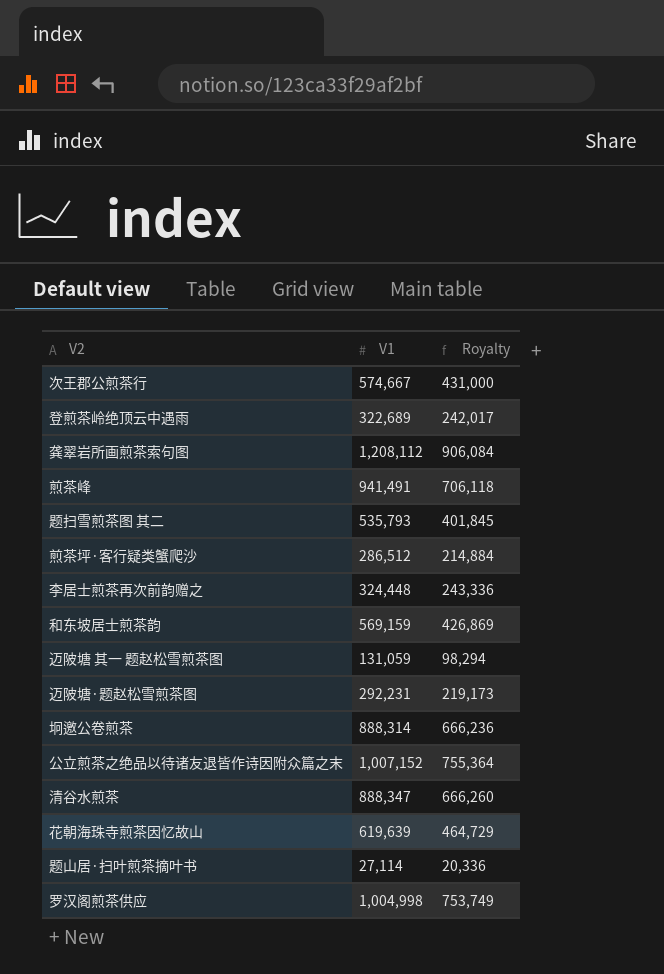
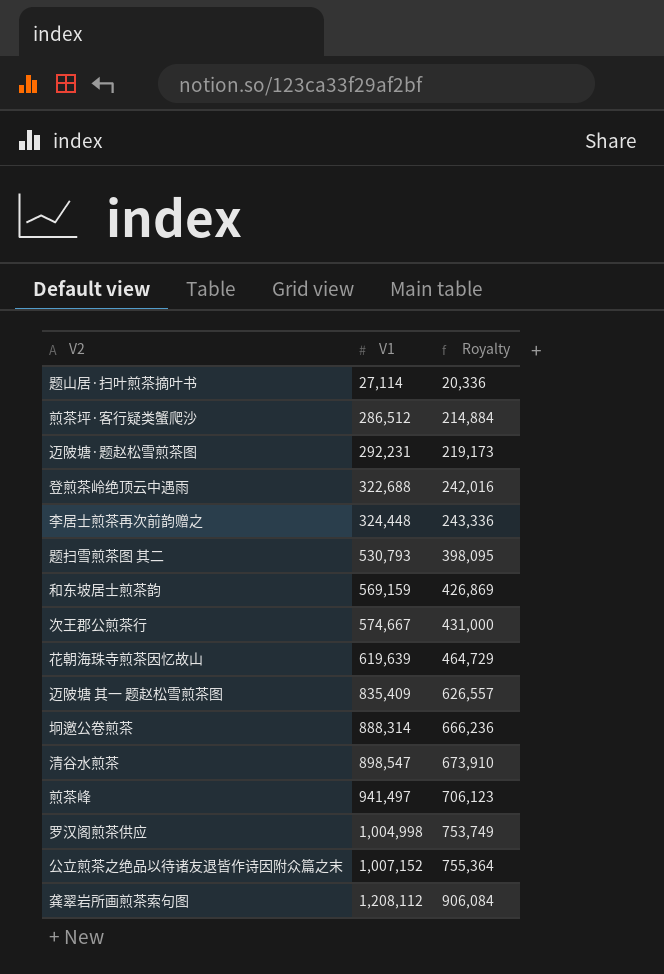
row order: none -> V1 ascending
登煎茶岭绝顶云中遇雨 | V1: 322,689 -> 322,688
登煎茶岭绝顶云中遇雨 | Royalty: 242,017 -> 242,016
题扫雪煎茶图 其二 | V1: 535,793 -> 530,793
题扫雪煎茶图 其二 | Royalty: 401,845 -> 398,095
迈陂塘 其一 题赵松雪煎茶图 | V1: 131,059 -> 835,409
迈陂塘 其一 题赵松雪煎茶图 | Royalty: 98,294 -> 626,557
清谷水煎茶 | V1: 888,347 -> 898,547
清谷水煎茶 | Royalty: 666,260 -> 673,910
煎茶峰 | V1: 941,491 -> 941,497
煎茶峰 | Royalty: 706,118 -> 706,123

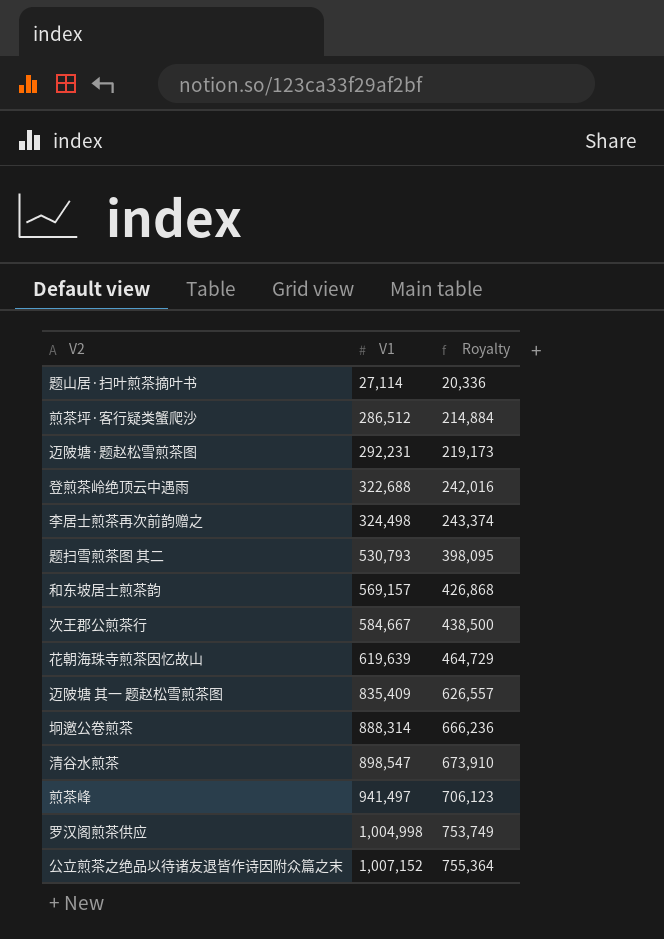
row 龚翠岩所画煎茶索句图: 1,208,112 | 906,084 -> none
李居士煎茶再次前韵赠之 | V1: 324,448 -> 324,498
李居士煎茶再次前韵赠之 | Royalty: 243,336 -> 243,374
和东坡居士煎茶韵 | V1: 569,159 -> 569,157
和东坡居士煎茶韵 | Royalty: 426,869 -> 426,868
次王郡公煎茶行 | V1: 574,667 -> 584,667
次王郡公煎茶行 | Royalty: 431,000 -> 438,500

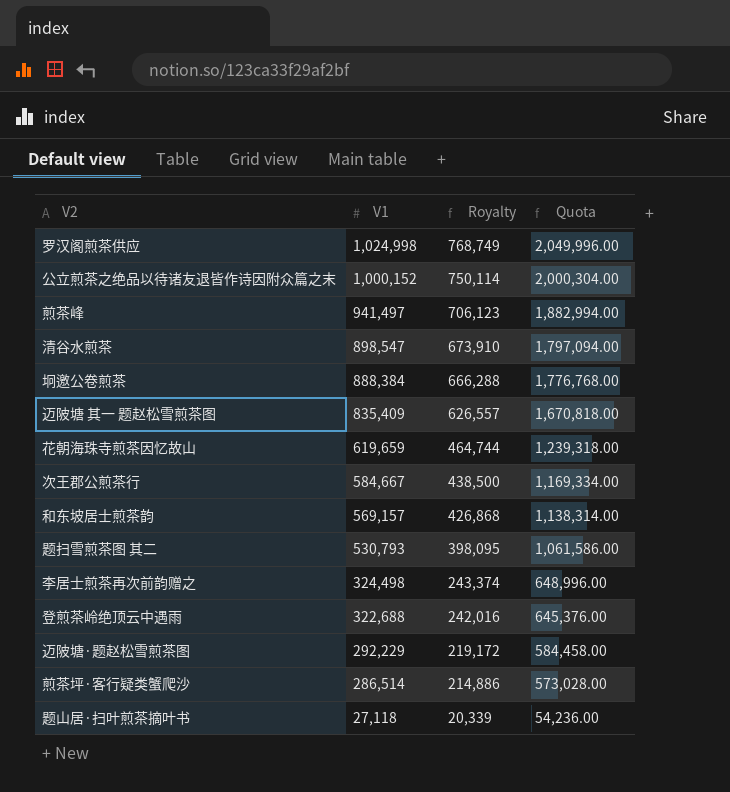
row order: V1 ascending -> V1 descending
column Quota | formula: none -> [V1] * 2
罗汉阁煎茶供应 | V1: 1,004,998 -> 1,024,998
罗汉阁煎茶供应 | Royalty: 753,749 -> 768,749
公立煎茶之绝品以待诸友退皆作诗因附众篇之末 | V1: 1,007,152 -> 1,000,152
公立煎茶之绝品以待诸友退皆作诗因附众篇之末 | Royalty: 755,364 -> 750,114
坰邀公卷煎茶 | V1: 888,314 -> 888,384
坰邀公卷煎茶 | Royalty: 666,236 -> 666,288
花朝海珠寺煎茶因忆故山 | V1: 619,639 -> 619,659
花朝海珠寺煎茶因忆故山 | Royalty: 464,729 -> 464,744
迈陂塘·题赵松雪煎茶图 | V1: 292,231 -> 292,229
迈陂塘·题赵松雪煎茶图 | Royalty: 219,173 -> 219,172
煎茶坪·客行疑类蟹爬沙 | V1: 286,512 -> 286,514
煎茶坪·客行疑类蟹爬沙 | Royalty: 214,884 -> 214,886
题山居·扫叶煎茶摘叶书 | V1: 27,114 -> 27,118
题山居·扫叶煎茶摘叶书 | Royalty: 20,336 -> 20,339

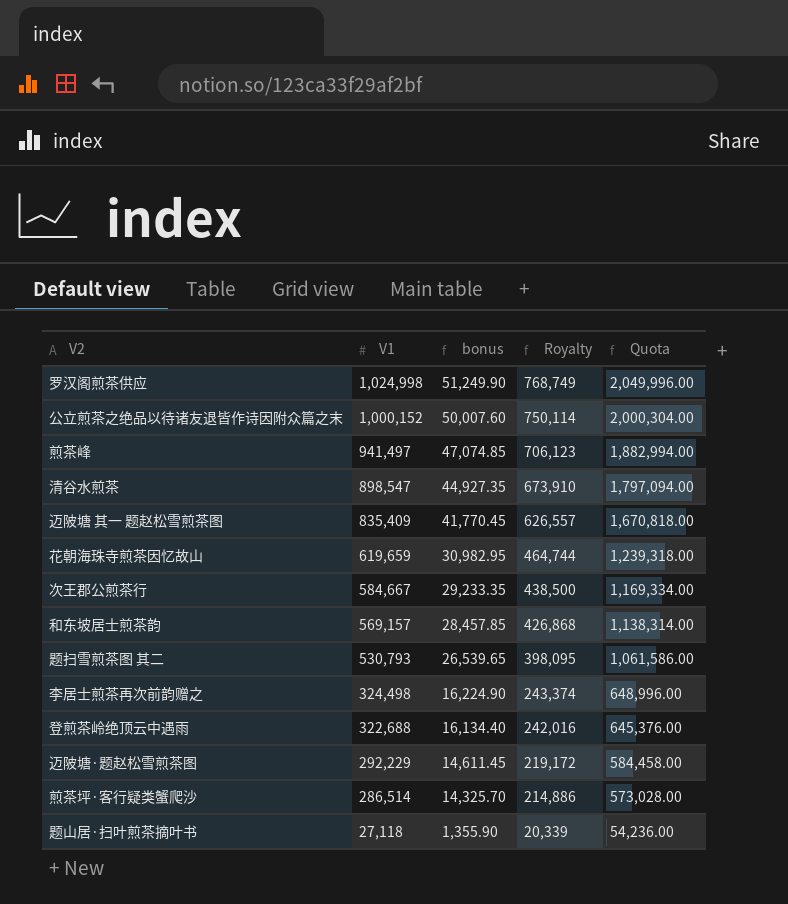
column bonus | formula: none -> [V1] * 0.05
row 坰邀公卷煎茶: 888,384 | 666,288 | 1,776,768.00 -> none

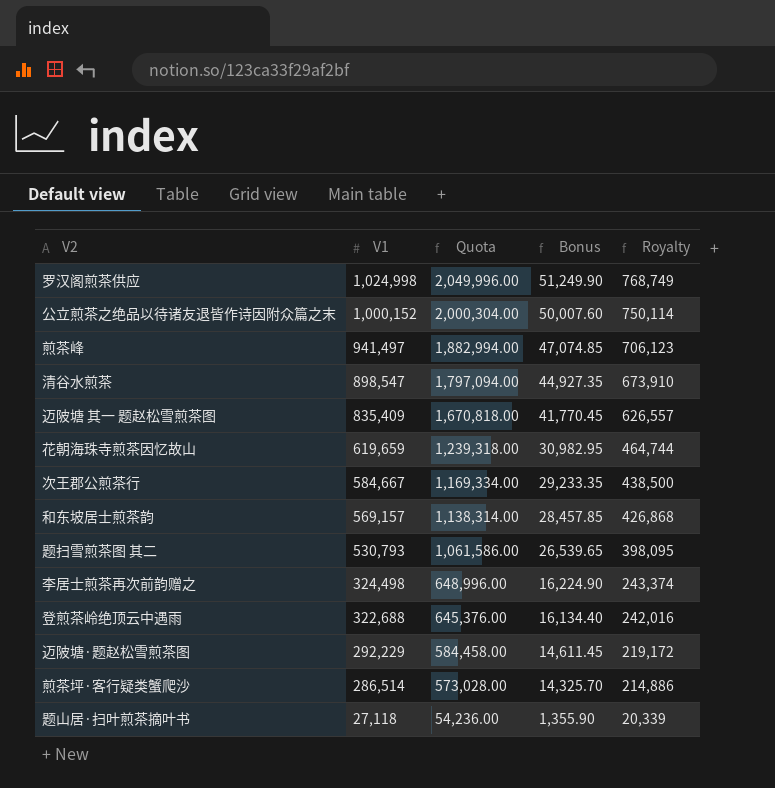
column Quota | position: 5 -> 3
column name: bonus -> Bonus

